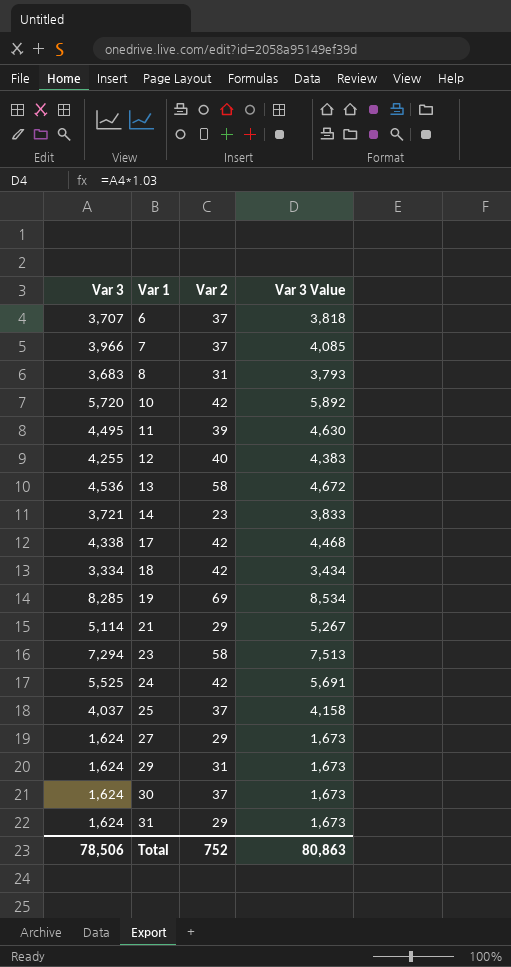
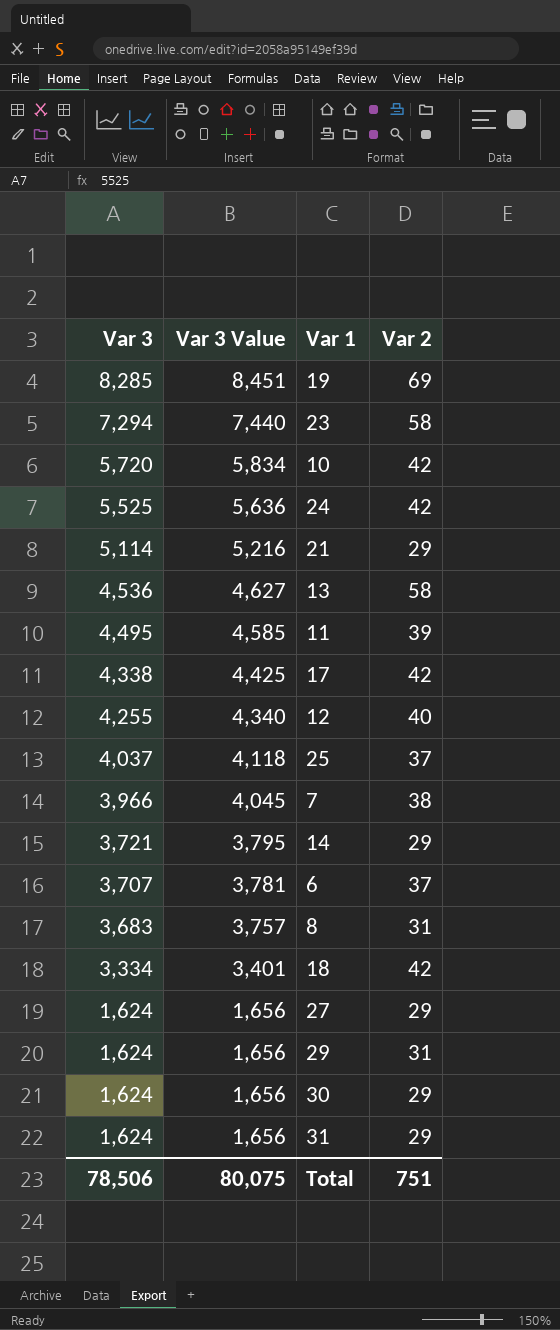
row order: Var 1 ascending -> Var 3 descending
column Var 3 Value | formula: [Var 3] * 1.03 -> [Var 3] * 1.02
column Var 3 Value | position: 4 -> 2
7 | Var 2: 37 -> 38
14 | Var 2: 23 -> 29
30 | Var 2: 37 -> 29
Total | Var 3 Value: 80,863 -> 80,075
Total | Var 2: 752 -> 751

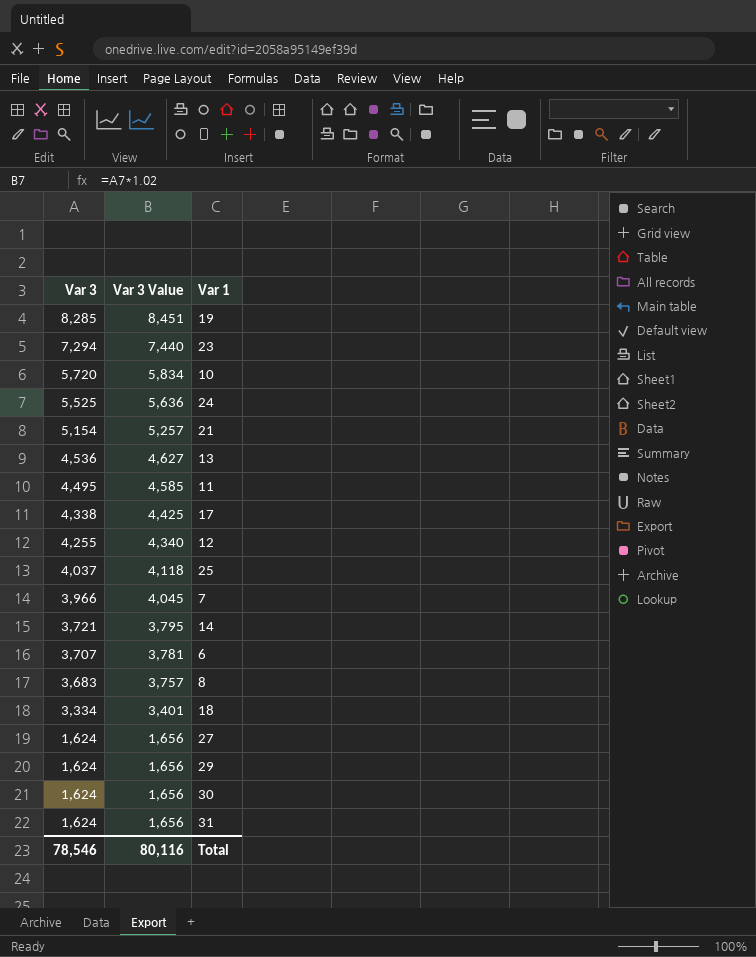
column Var 2 | position: 4 -> none
21 | Var 3: 5,114 -> 5,154
21 | Var 3 Value: 5,216 -> 5,257
Total | Var 3: 78,506 -> 78,546
Total | Var 3 Value: 80,075 -> 80,116

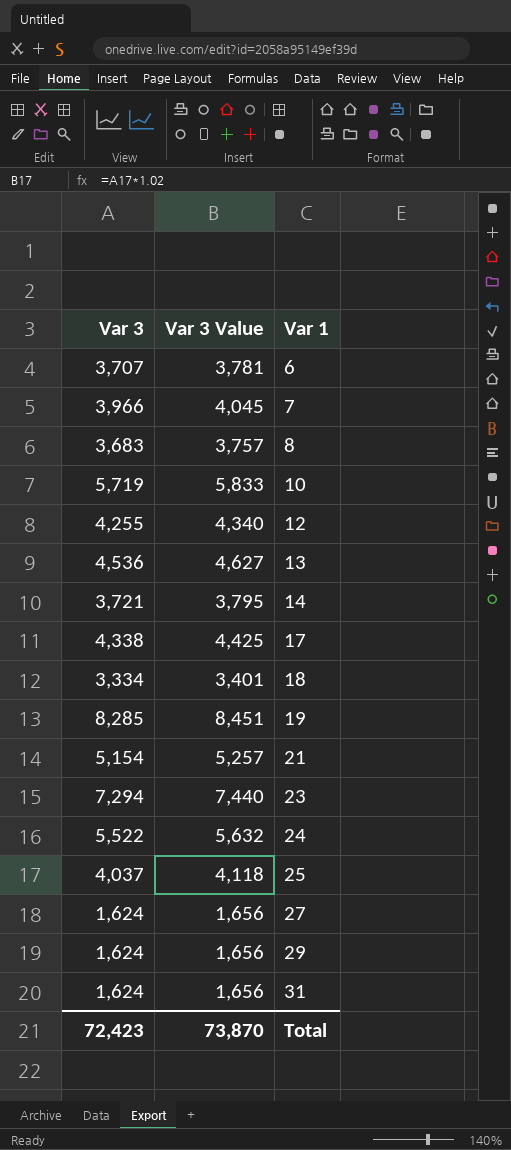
row order: Var 3 descending -> Var 1 ascending
row 11: 4,495 | 4,585 -> none
row 30: 1,624 | 1,656 -> none
10 | Var 3: 5,720 -> 5,719
10 | Var 3 Value: 5,834 -> 5,833
24 | Var 3: 5,525 -> 5,522
24 | Var 3 Value: 5,636 -> 5,632
Total | Var 3: 78,546 -> 72,423
Total | Var 3 Value: 80,116 -> 73,870

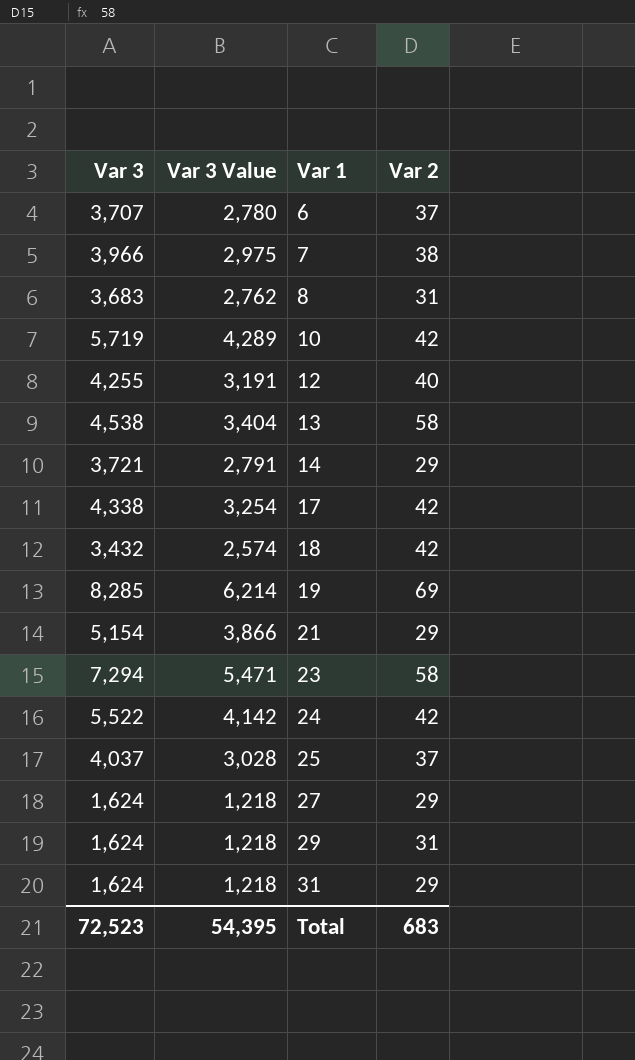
column Var 3 Value | formula: [Var 3] * 1.02 -> [Var 3] * 0.75
column Var 2 | position: none -> 4
13 | Var 3: 4,536 -> 4,538
18 | Var 3: 3,334 -> 3,432
Total | Var 3: 72,423 -> 72,523
Total | Var 3 Value: 73,870 -> 54,395

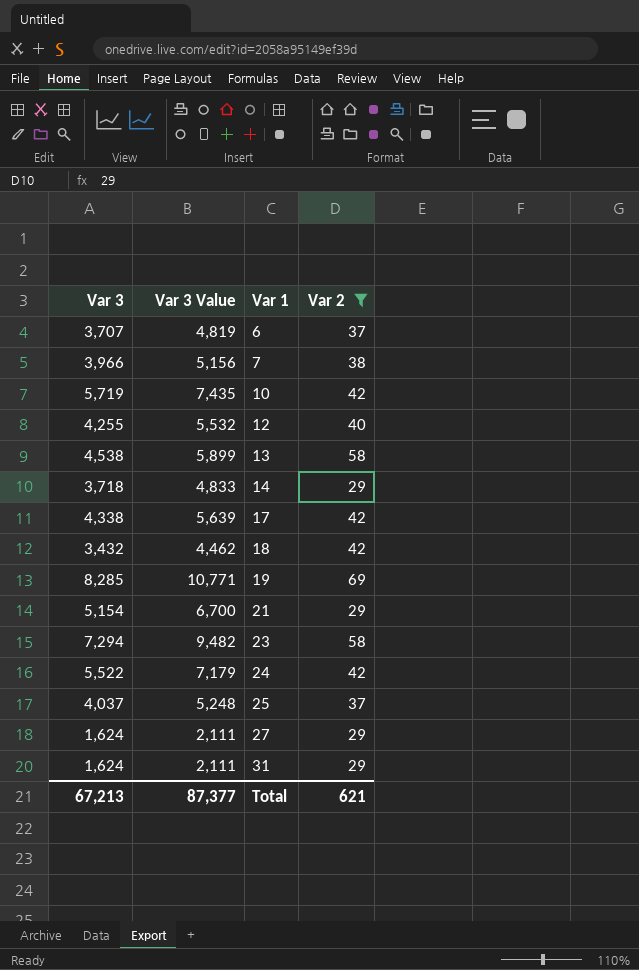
filter: none -> Var 2 != 31
column Var 3 Value | formula: [Var 3] * 0.75 -> [Var 3] * 1.3
14 | Var 3: 3,721 -> 3,718
Total | Var 3: 72,523 -> 67,213
Total | Var 3 Value: 54,395 -> 87,377
Total | Var 2: 683 -> 621

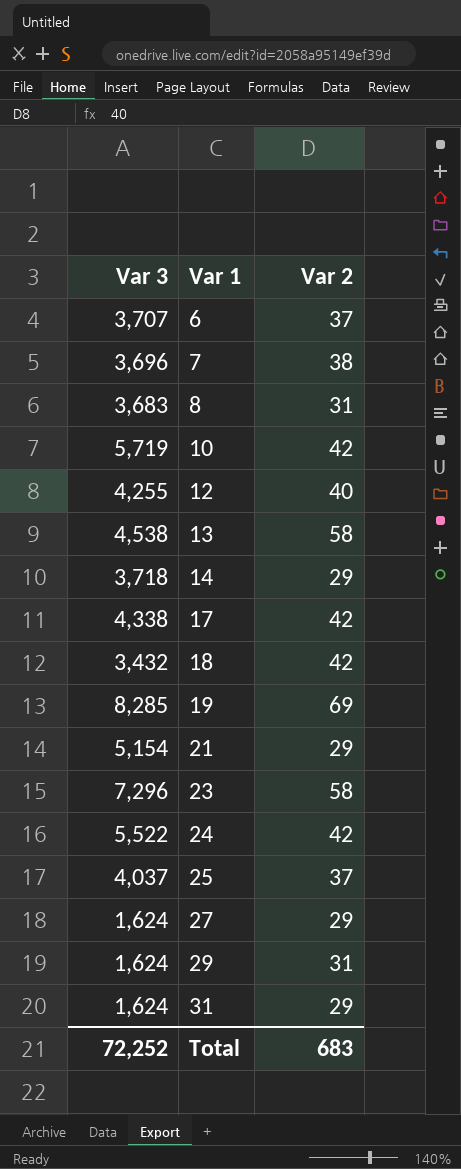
filter: Var 2 != 31 -> none
column Var 3 Value | formula: [Var 3] * 1.3 -> none
7 | Var 3: 3,966 -> 3,696
23 | Var 3: 7,294 -> 7,296
Total | Var 3: 67,213 -> 72,252
Total | Var 2: 621 -> 683

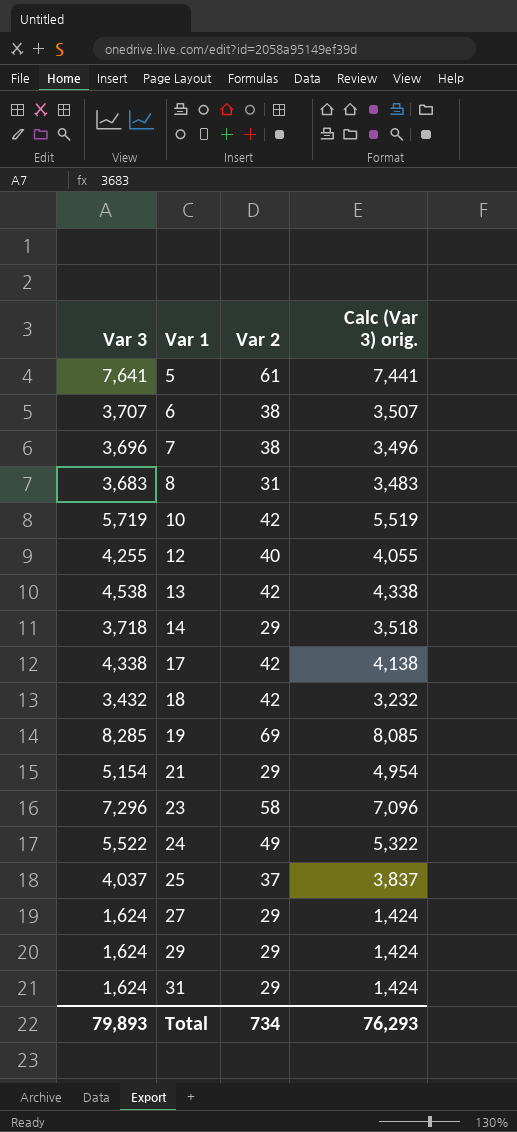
column Calc (Var 3) orig. | formula: none -> [Var 3] - 200
row 5: none -> 7,641 | 61 | 7,441
6 | Var 2: 37 -> 38
13 | Var 2: 58 -> 42
24 | Var 2: 42 -> 49
29 | Var 2: 31 -> 29
Total | Var 3: 72,252 -> 79,893
Total | Var 2: 683 -> 734

